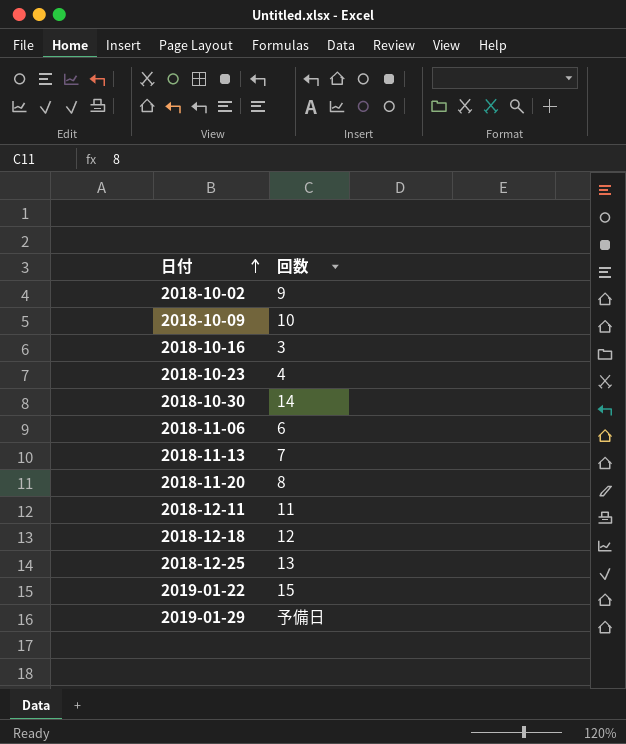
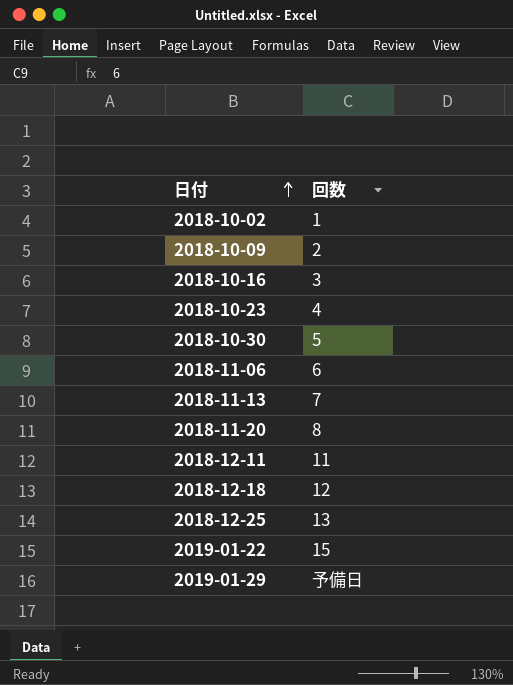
2018-10-02 | 回数: 9 -> 1
2018-10-09 | 回数: 10 -> 2
2018-10-30 | 回数: 14 -> 5

